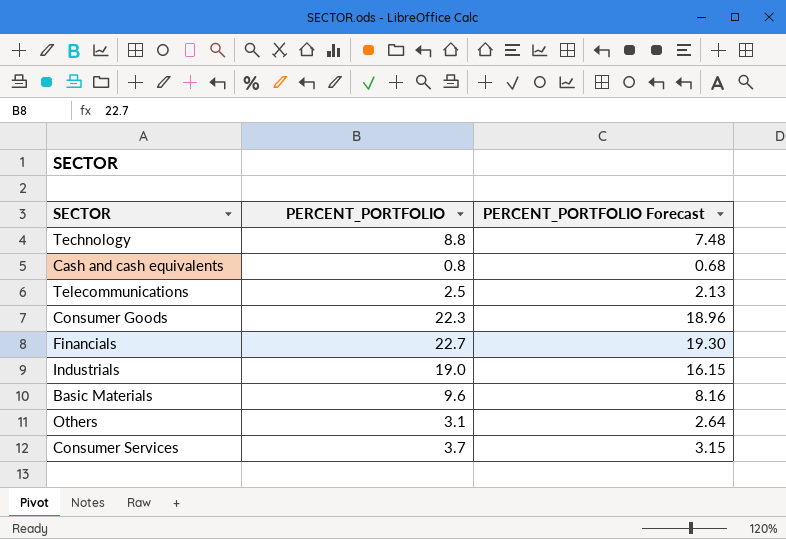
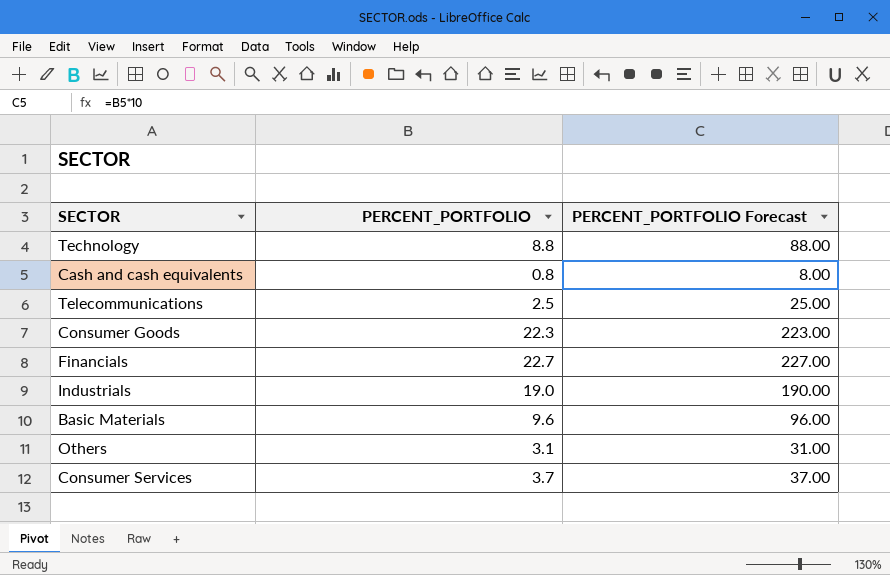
column PERCENT_PORTFOLIO Forecast | formula: [PERCENT_PORTFOLIO] * 0.85 -> [PERCENT_PORTFOLIO] * 10

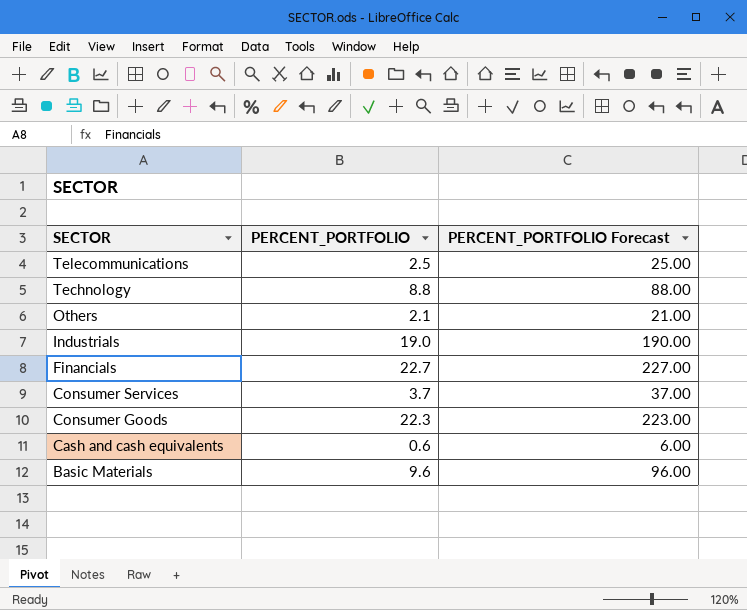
row order: none -> SECTOR descending
Others | PERCENT_PORTFOLIO: 3.1 -> 2.1
Others | PERCENT_PORTFOLIO Forecast: 31.00 -> 21.00
Cash and cash equivalents | PERCENT_PORTFOLIO: 0.8 -> 0.6
Cash and cash equivalents | PERCENT_PORTFOLIO Forecast: 8.00 -> 6.00

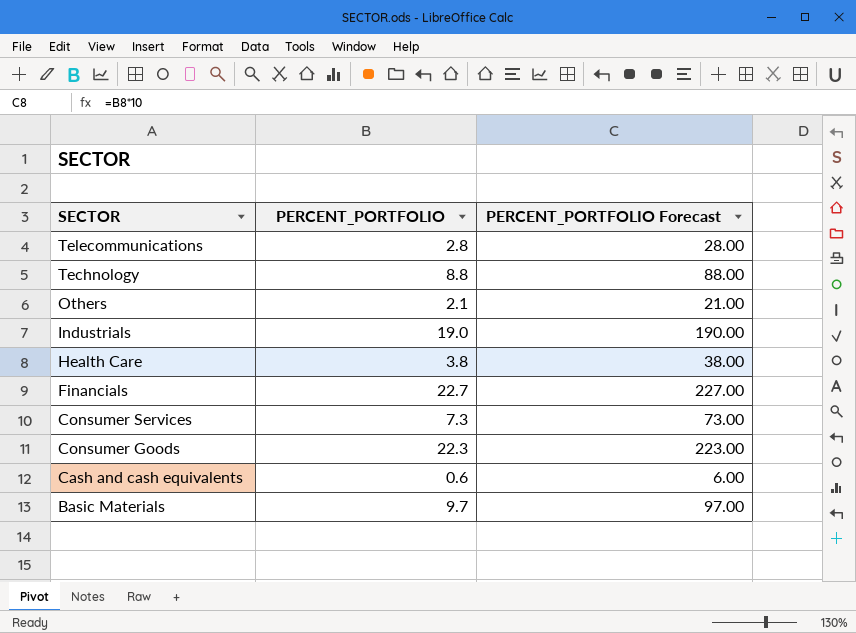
Telecommunications | PERCENT_PORTFOLIO: 2.5 -> 2.8
Telecommunications | PERCENT_PORTFOLIO Forecast: 25.00 -> 28.00
row Health Care: none -> 3.8 | 38.00
Consumer Services | PERCENT_PORTFOLIO: 3.7 -> 7.3
Consumer Services | PERCENT_PORTFOLIO Forecast: 37.00 -> 73.00
Basic Materials | PERCENT_PORTFOLIO: 9.6 -> 9.7
Basic Materials | PERCENT_PORTFOLIO Forecast: 96.00 -> 97.00

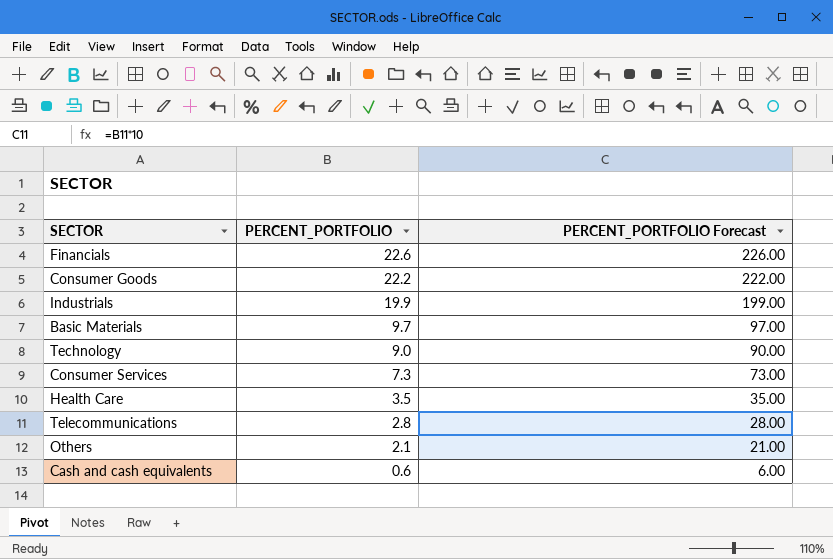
row order: SECTOR descending -> PERCENT_PORTFOLIO descending
Financials | PERCENT_PORTFOLIO: 22.7 -> 22.6
Financials | PERCENT_PORTFOLIO Forecast: 227.00 -> 226.00
Consumer Goods | PERCENT_PORTFOLIO: 22.3 -> 22.2
Consumer Goods | PERCENT_PORTFOLIO Forecast: 223.00 -> 222.00
Industrials | PERCENT_PORTFOLIO: 19.0 -> 19.9
Industrials | PERCENT_PORTFOLIO Forecast: 190.00 -> 199.00
Technology | PERCENT_PORTFOLIO: 8.8 -> 9.0
Technology | PERCENT_PORTFOLIO Forecast: 88.00 -> 90.00
Health Care | PERCENT_PORTFOLIO: 3.8 -> 3.5
Health Care | PERCENT_PORTFOLIO Forecast: 38.00 -> 35.00

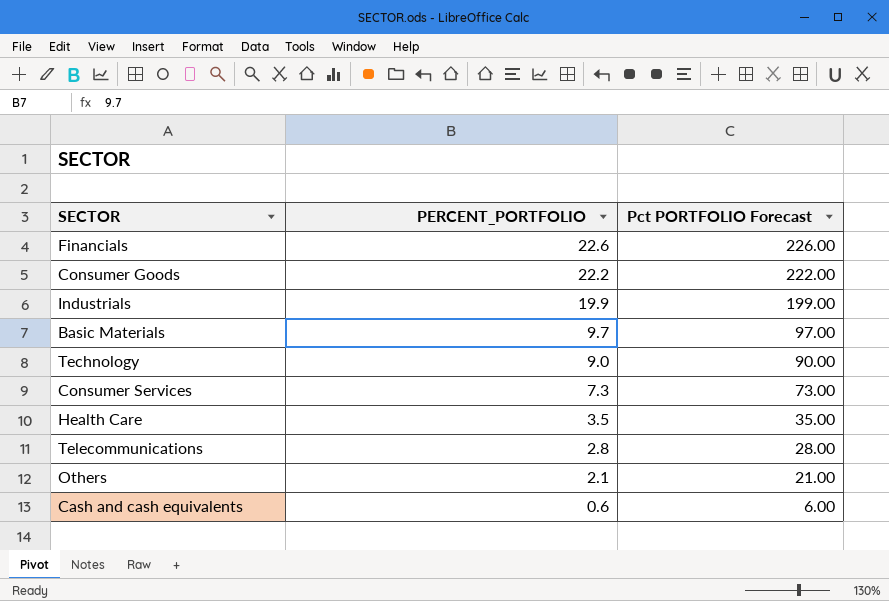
column name: PERCENT_PORTFOLIO Forecast -> Pct PORTFOLIO Forecast

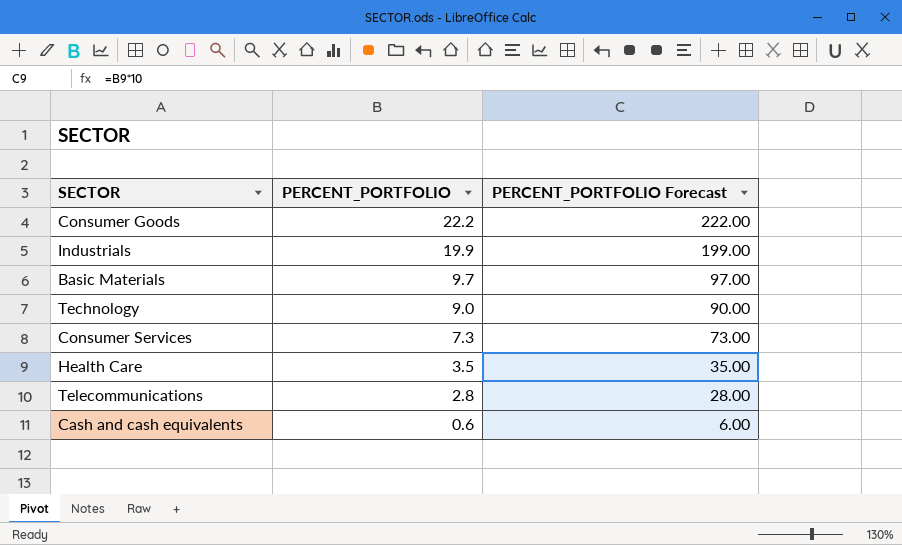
column name: Pct PORTFOLIO Forecast -> PERCENT_PORTFOLIO Forecast
row Financials: 22.6 | 226.00 -> none
row Others: 2.1 | 21.00 -> none

